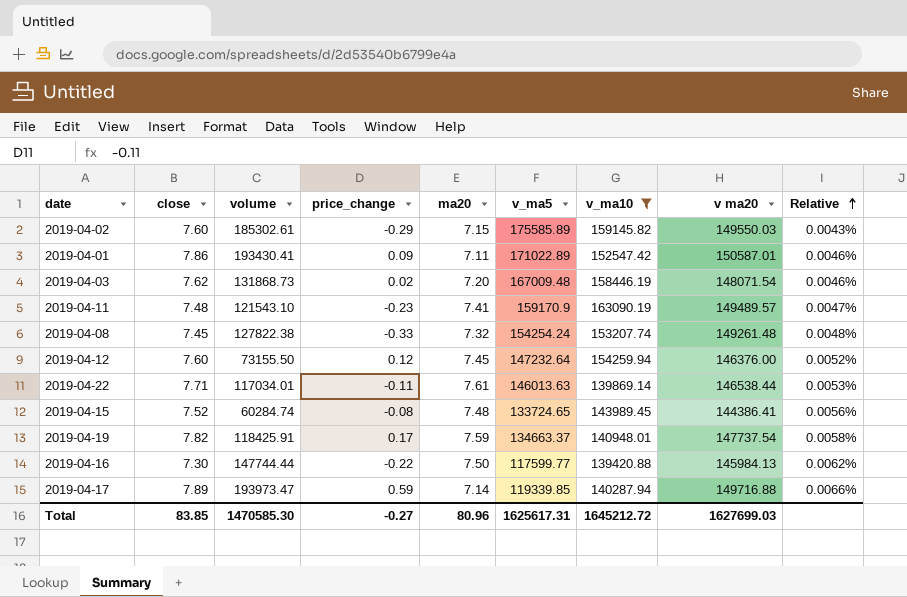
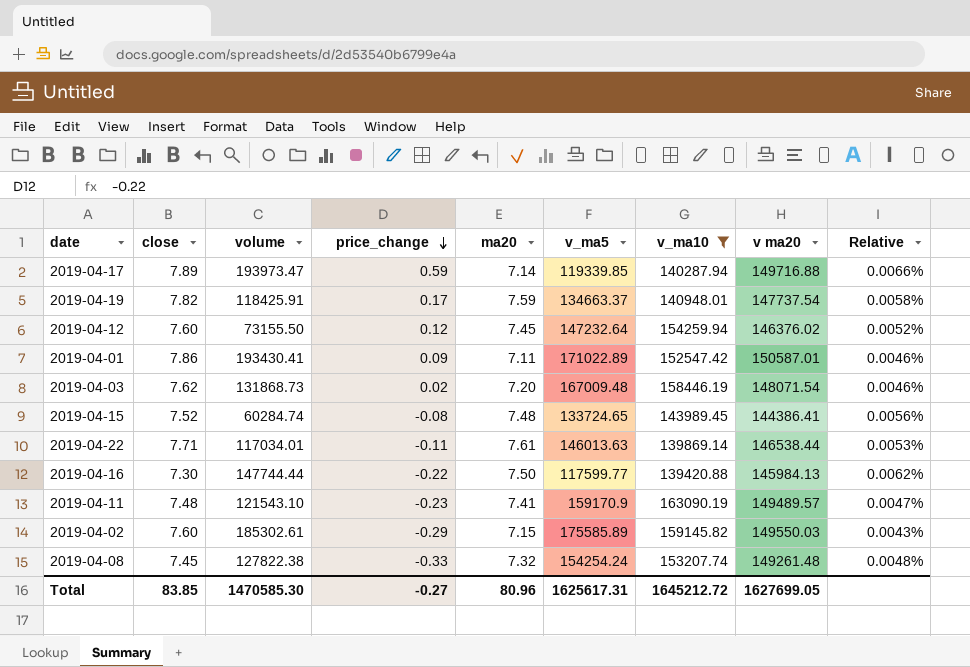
row order: Relative ascending -> price_change descending
2019-04-12 | v ma20: 146376.00 -> 146376.02
Total | v ma20: 1627699.03 -> 1627699.05

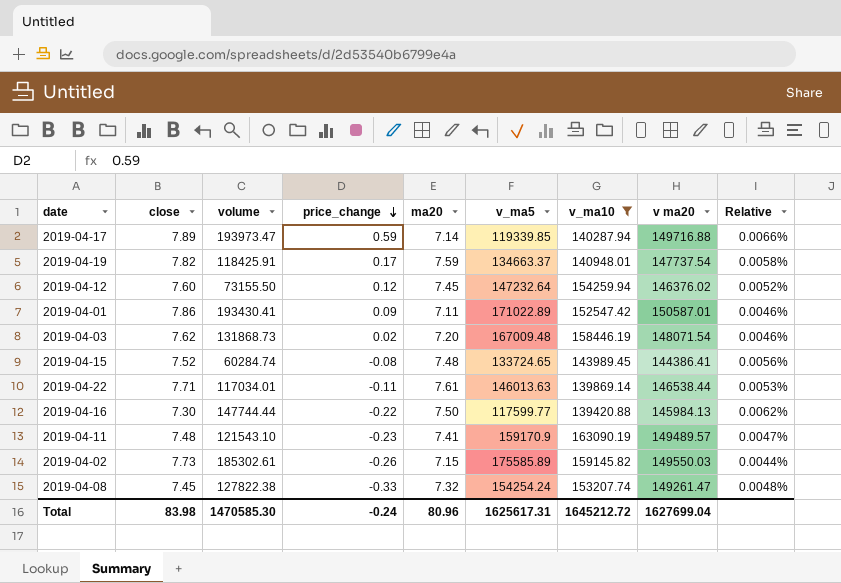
2019-04-02 | close: 7.60 -> 7.73
2019-04-02 | price_change: -0.29 -> -0.26
2019-04-02 | Relative: 0.0043% -> 0.0044%
2019-04-08 | v ma20: 149261.48 -> 149261.47
Total | close: 83.85 -> 83.98
Total | price_change: -0.27 -> -0.24
Total | v ma20: 1627699.05 -> 1627699.04

